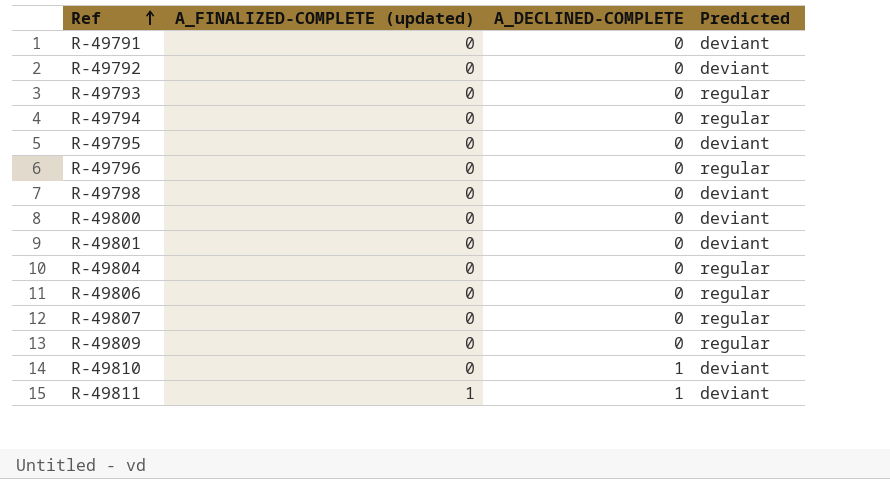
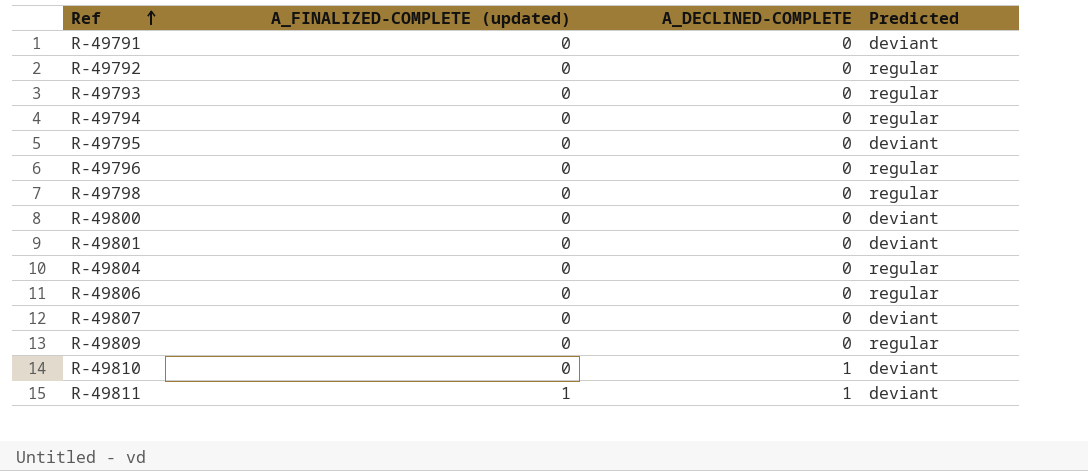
R-49792 | Predicted: deviant -> regular
R-49798 | Predicted: deviant -> regular
R-49807 | Predicted: regular -> deviant

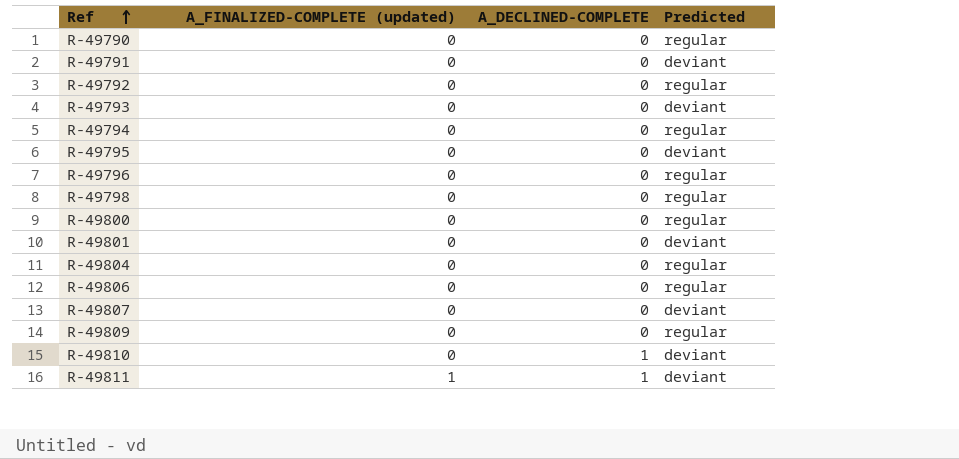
row R-49790: none -> 0 | 0 | regular
R-49793 | Predicted: regular -> deviant
R-49800 | Predicted: deviant -> regular

